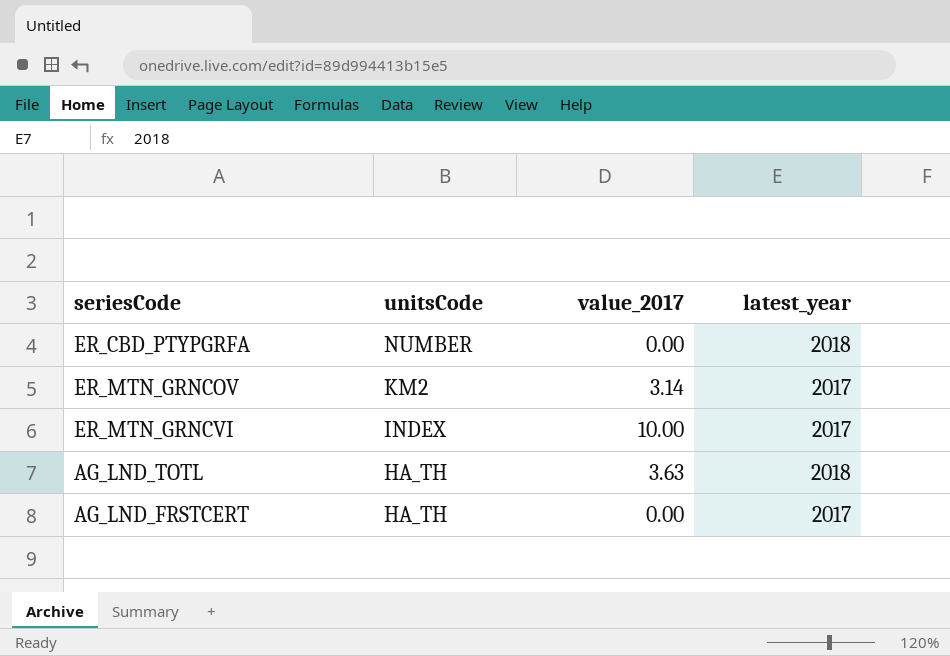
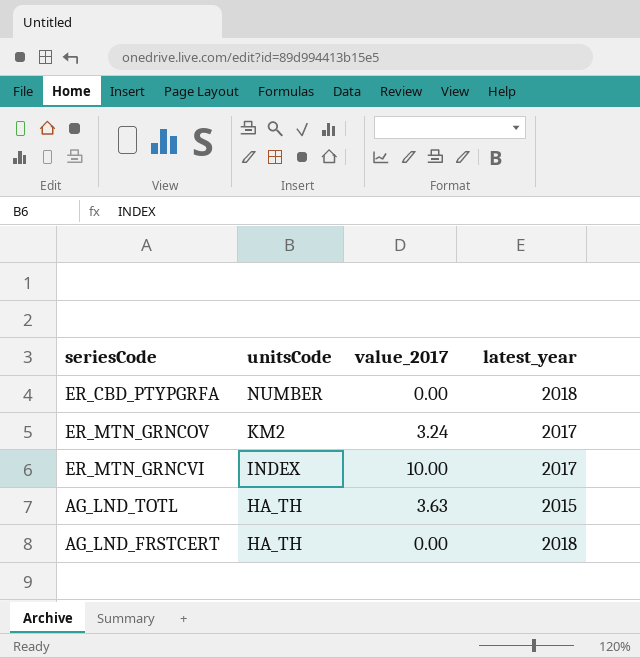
ER_MTN_GRNCOV | value_2017: 3.14 -> 3.24
AG_LND_TOTL | latest_year: 2018 -> 2015
AG_LND_FRSTCERT | latest_year: 2017 -> 2018

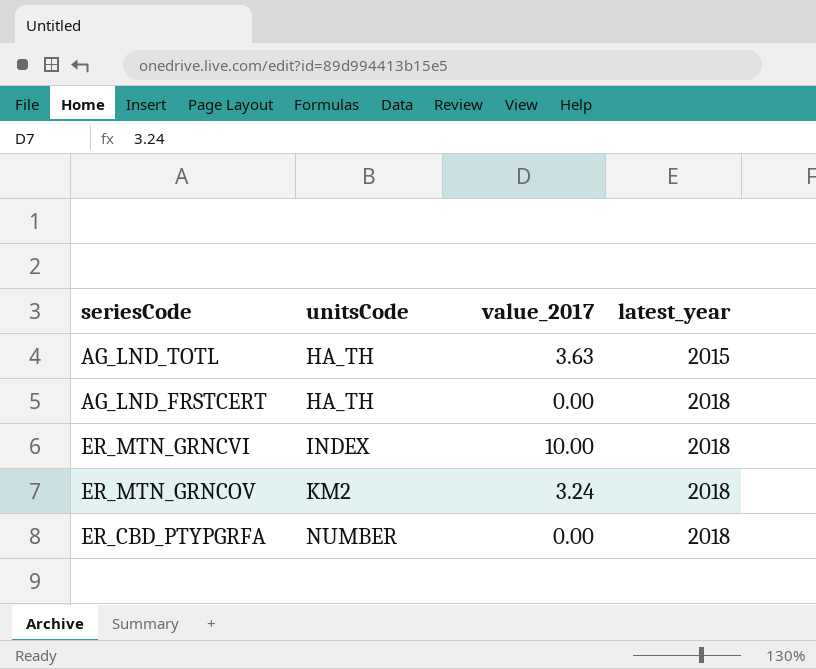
row order: unitsCode descending -> unitsCode ascending
ER_MTN_GRNCVI | latest_year: 2017 -> 2018
ER_MTN_GRNCOV | latest_year: 2017 -> 2018

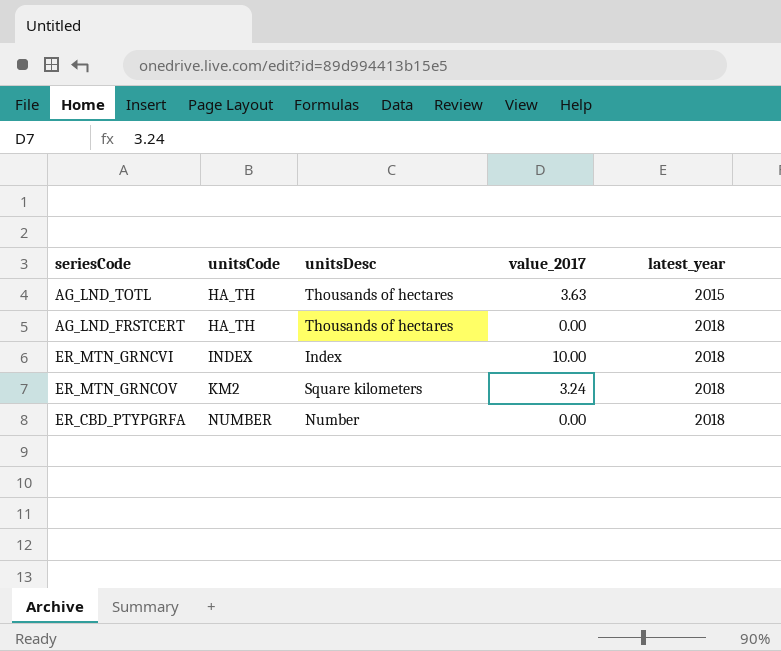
column unitsDesc | position: none -> 3

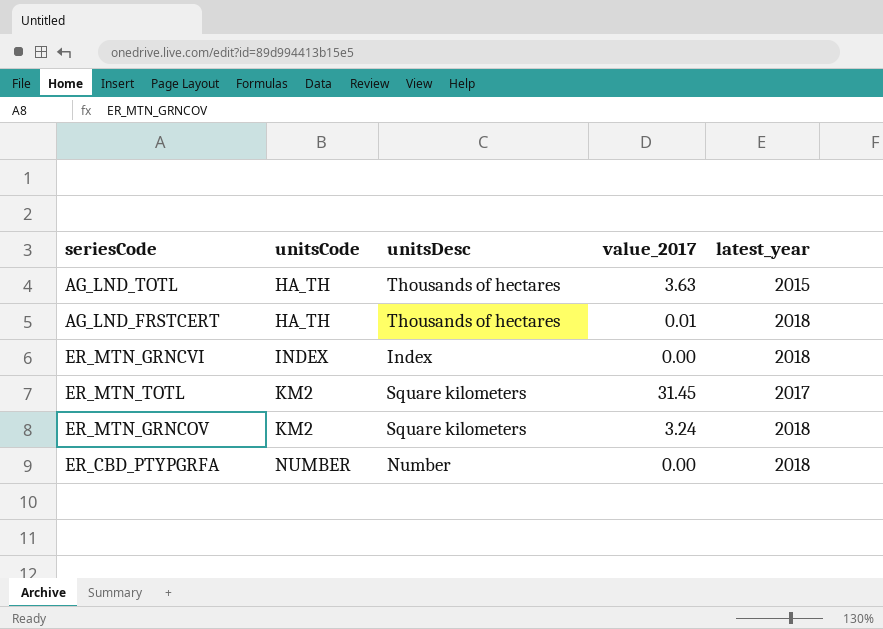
AG_LND_FRSTCERT | value_2017: 0.00 -> 0.01
ER_MTN_GRNCVI | value_2017: 10.00 -> 0.00
row ER_MTN_TOTL: none -> KM2 | Square kilometers | 31.45 | 2017

